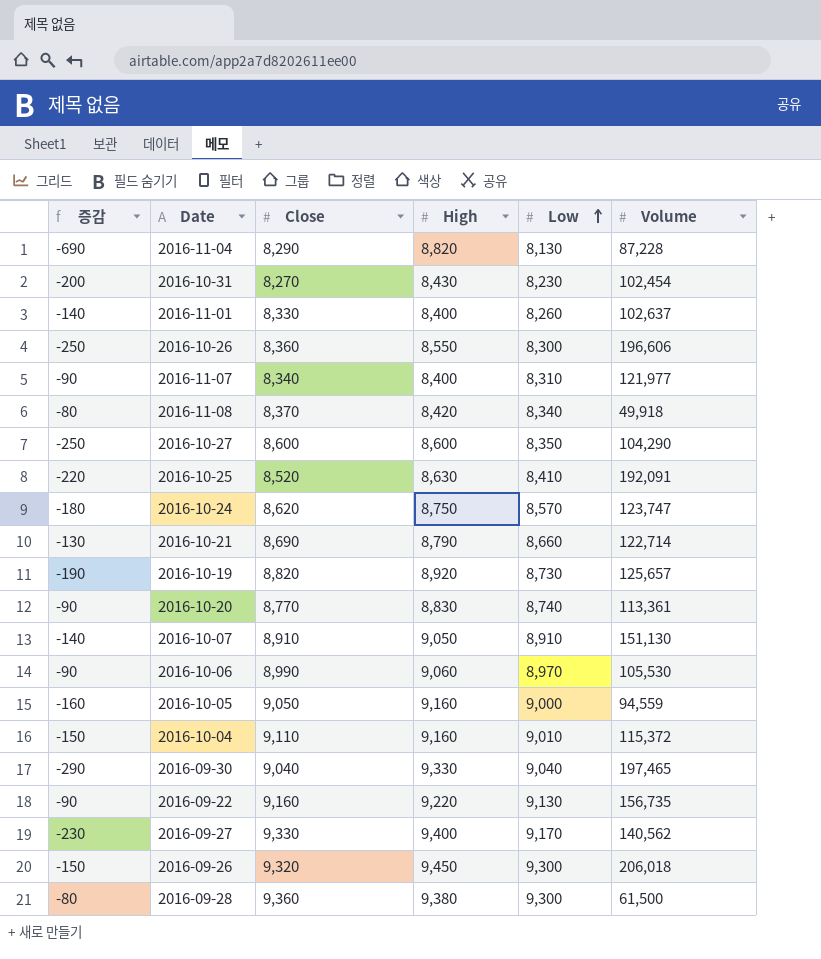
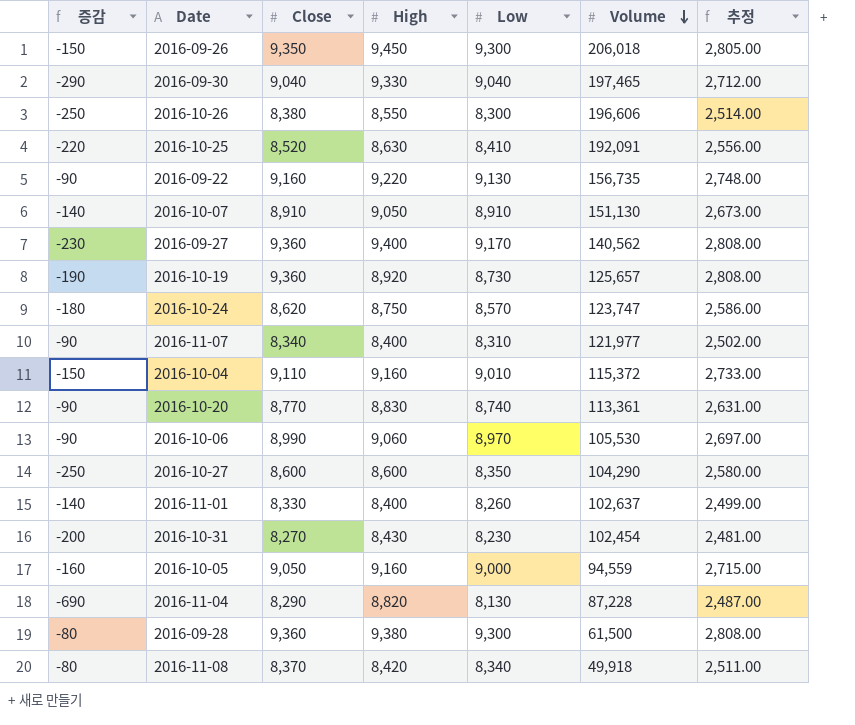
row order: Low ascending -> Volume descending
column 추정 | formula: none -> [Close] * 0.3
row 2016-10-21: -130 | 8,690 | 8,790 | 8,660 | 122,714 -> none
2016-09-26 | Close: 9,320 -> 9,350
2016-10-26 | Close: 8,360 -> 8,380
2016-09-27 | Close: 9,330 -> 9,360
2016-10-19 | Close: 8,820 -> 9,360

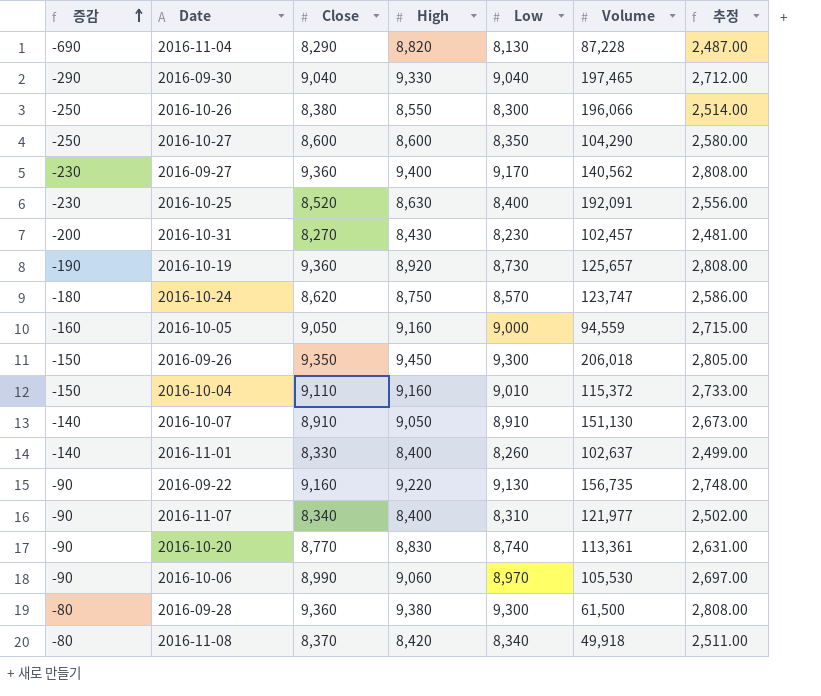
row order: Volume descending -> 증감 ascending
2016-10-26 | Volume: 196,606 -> 196,066
2016-10-25 | 증감: -220 -> -230
2016-10-25 | Low: 8,410 -> 8,400
2016-10-31 | Volume: 102,454 -> 102,457

